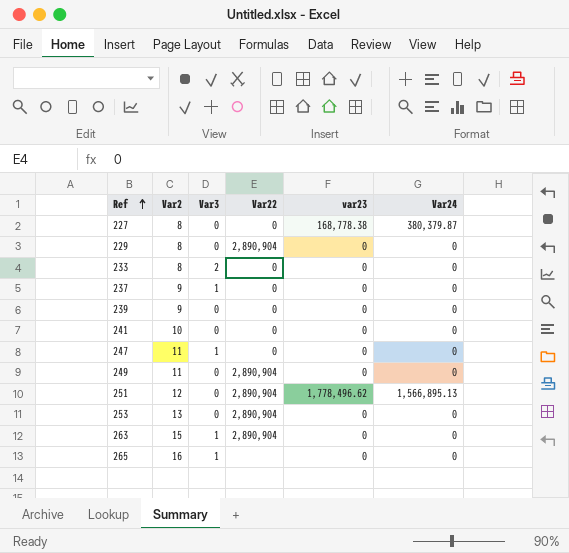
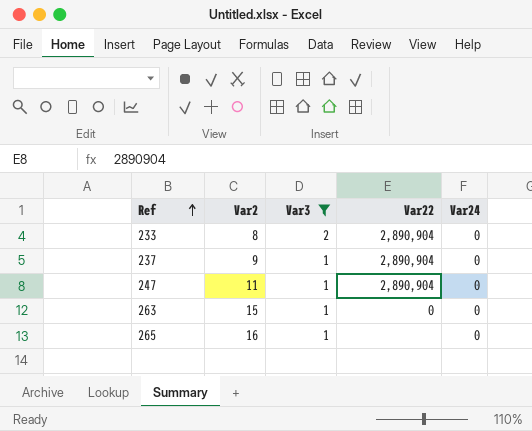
filter: none -> Var3 != 0
column var23 | position: 5 -> none
233 | Var22: 0 -> 2,890,904
237 | Var22: 0 -> 2,890,904
247 | Var22: 0 -> 2,890,904
263 | Var22: 2,890,904 -> 0

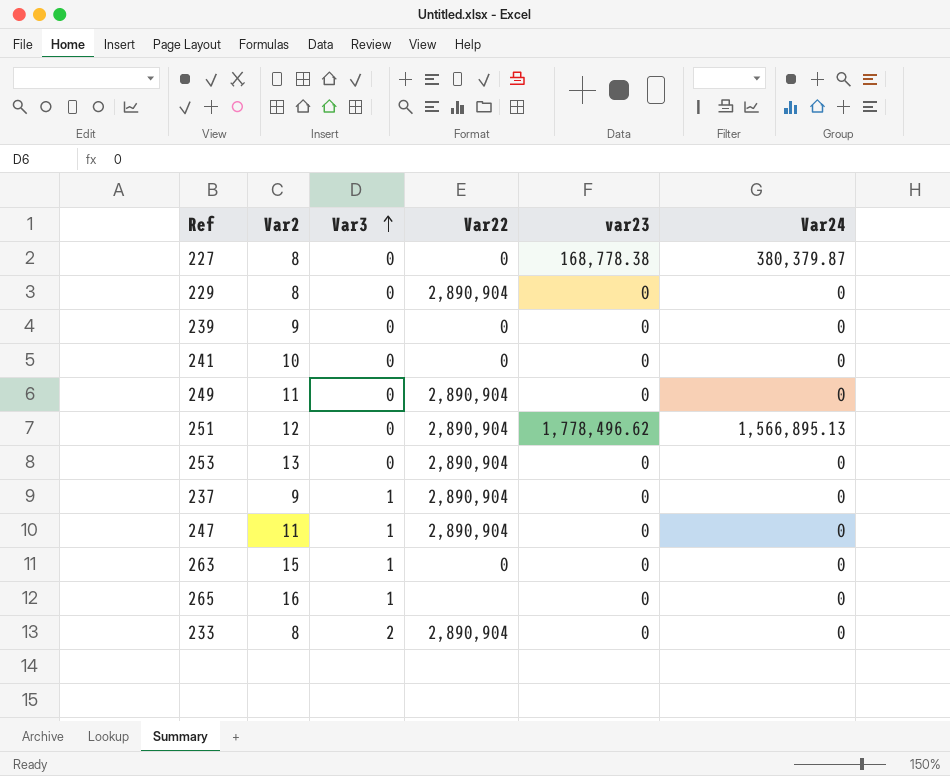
filter: Var3 != 0 -> none
row order: Ref ascending -> Var3 ascending
column var23 | position: none -> 5

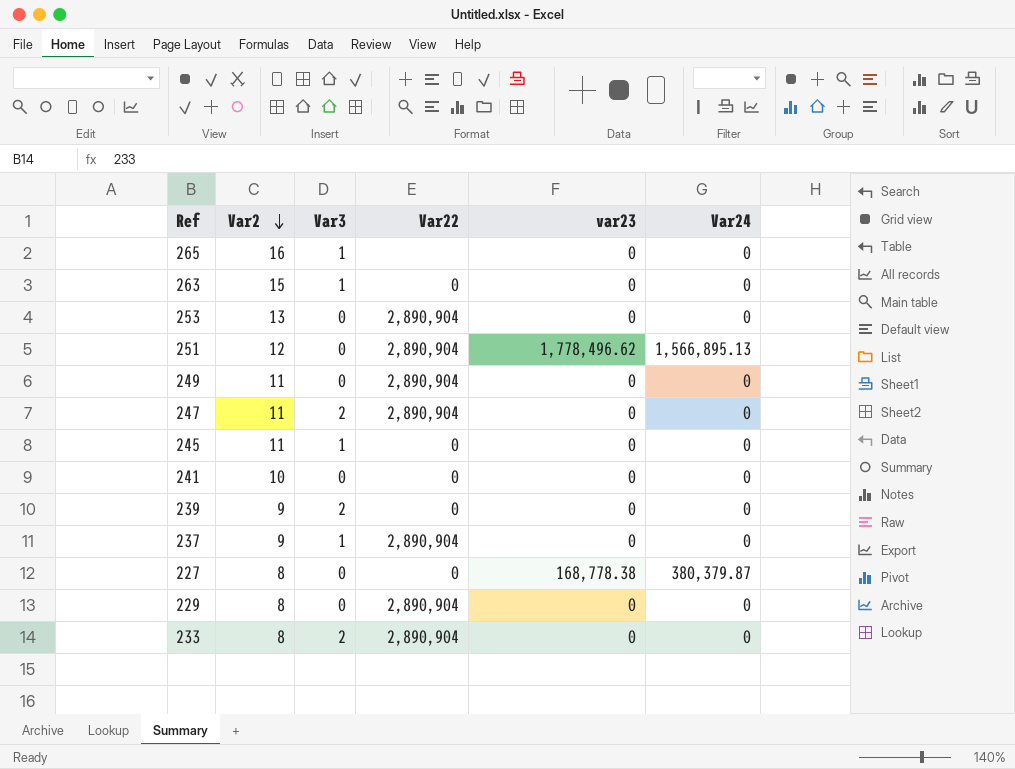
row order: Var3 ascending -> Var2 descending
247 | Var3: 1 -> 2
row 245: none -> 11 | 1 | 0 | 0 | 0
239 | Var3: 0 -> 2

